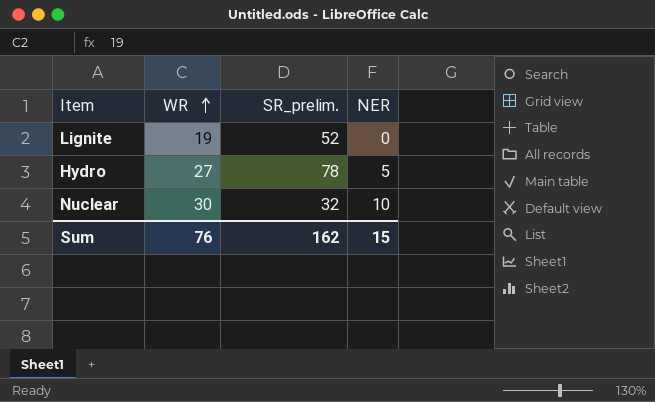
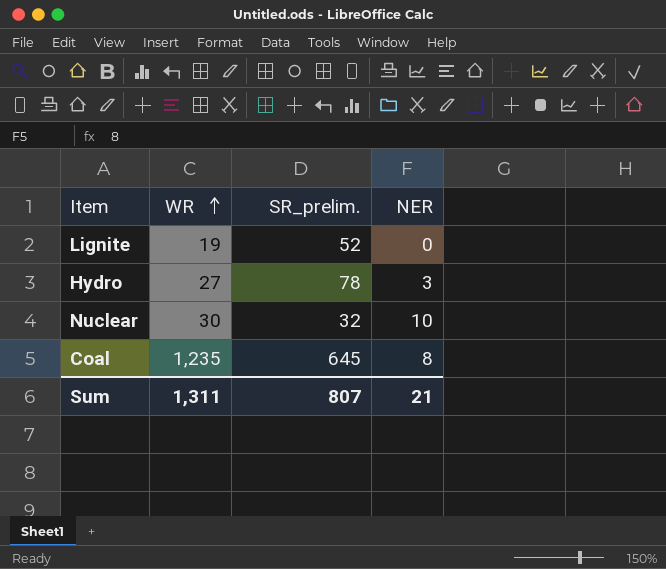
Hydro | NER: 5 -> 3
row Coal: none -> 1,235 | 645 | 8
Sum | WR: 76 -> 1,311
Sum | SR_prelim.: 162 -> 807
Sum | NER: 15 -> 21

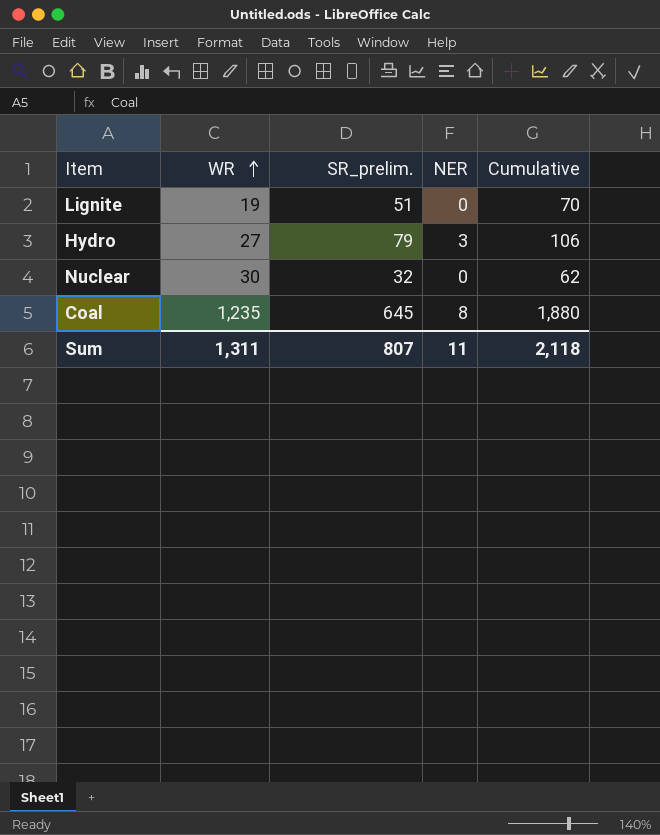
column Cumulative | formula: none -> [WR] + [SR_prelim.]
Lignite | SR_prelim.: 52 -> 51
Hydro | SR_prelim.: 78 -> 79
Nuclear | NER: 10 -> 0
Sum | NER: 21 -> 11

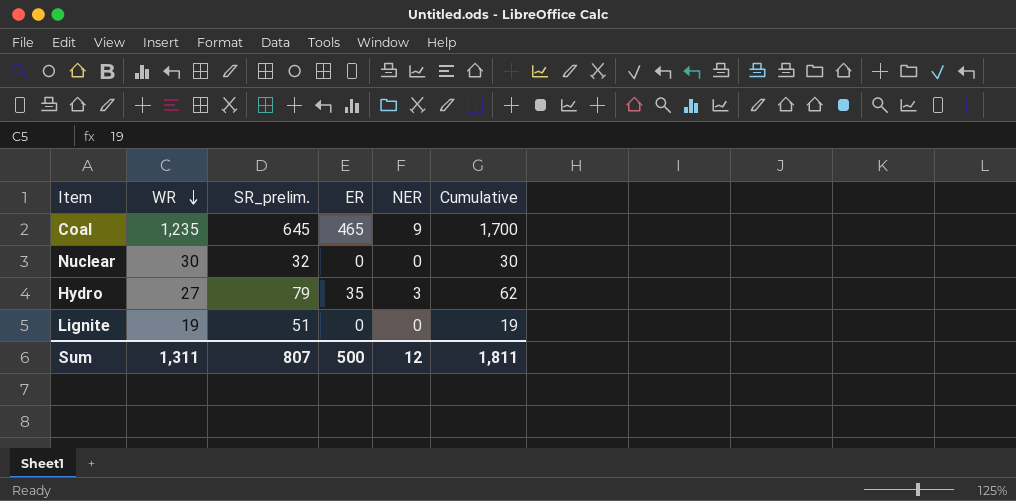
row order: WR ascending -> WR descending
column ER | position: none -> 4
column Cumulative | formula: [WR] + [SR_prelim.] -> [WR] + [ER]
Coal | NER: 8 -> 9
Sum | NER: 11 -> 12
Sum | Cumulative: 2,118 -> 1,811

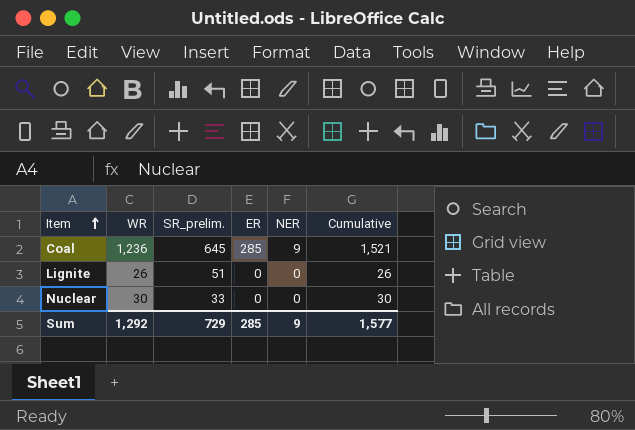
row order: WR descending -> Item ascending
row Hydro: 27 | 79 | 35 | 3 | 62 -> none
Coal | WR: 1,235 -> 1,236
Coal | ER: 465 -> 285
Coal | Cumulative: 1,700 -> 1,521
Lignite | WR: 19 -> 26
Lignite | Cumulative: 19 -> 26
Nuclear | SR_prelim.: 32 -> 33
Sum | WR: 1,311 -> 1,292
Sum | SR_prelim.: 807 -> 729
Sum | ER: 500 -> 285
Sum | NER: 12 -> 9
Sum | Cumulative: 1,811 -> 1,577

